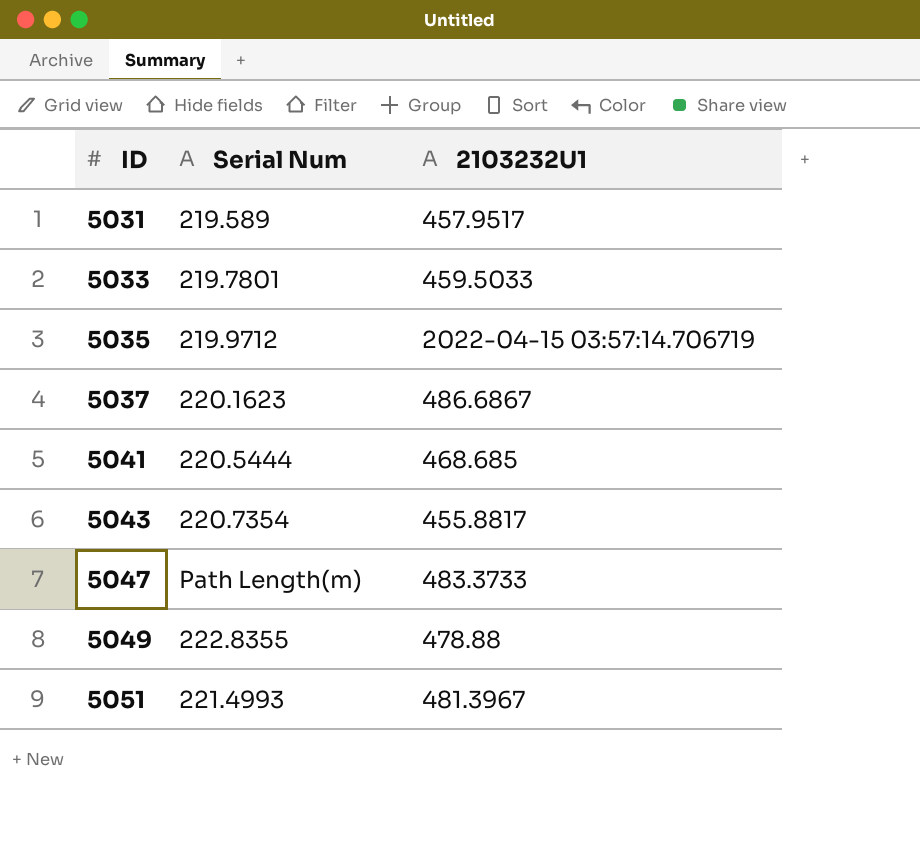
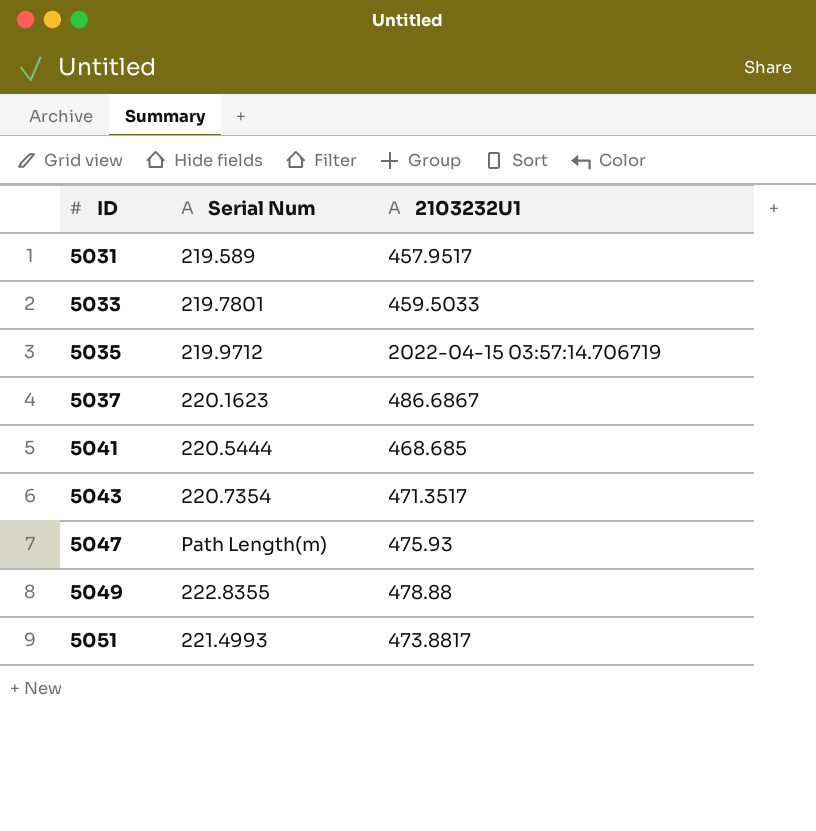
5043 | 2103232U1: 455.8817 -> 471.3517
5047 | 2103232U1: 483.3733 -> 475.93
5051 | 2103232U1: 481.3967 -> 473.8817

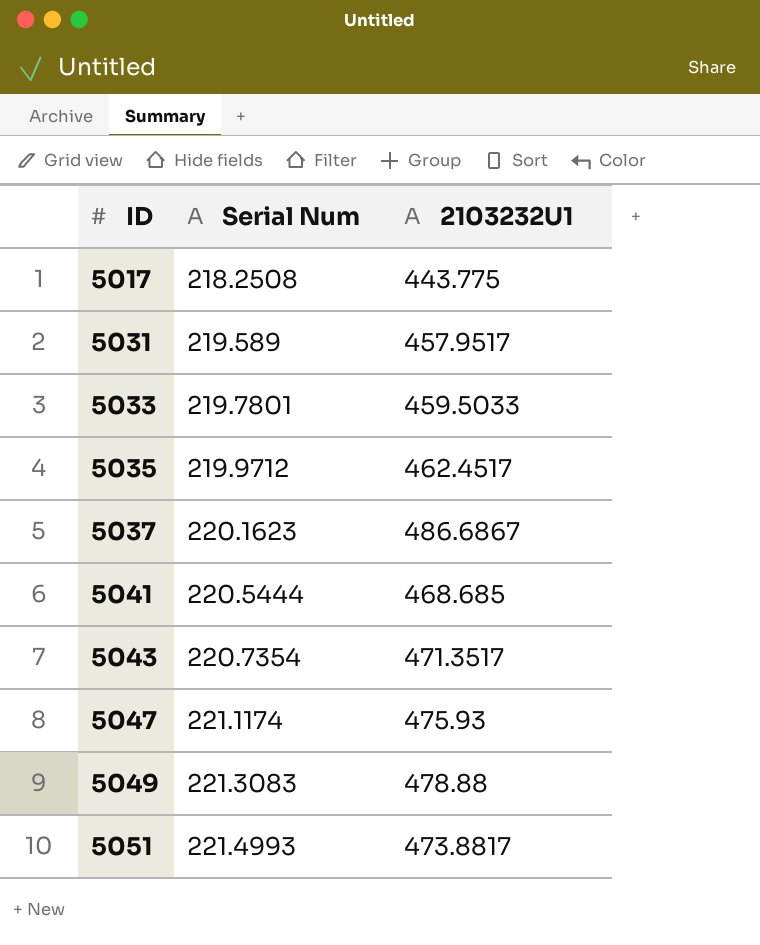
row 5017: none -> 218.2508 | 443.775
5035 | 2103232U1: 2022-04-15 03:57:14.706719 -> 462.4517
5047 | Serial Num: Path Length(m) -> 221.1174
5049 | Serial Num: 222.8355 -> 221.3083

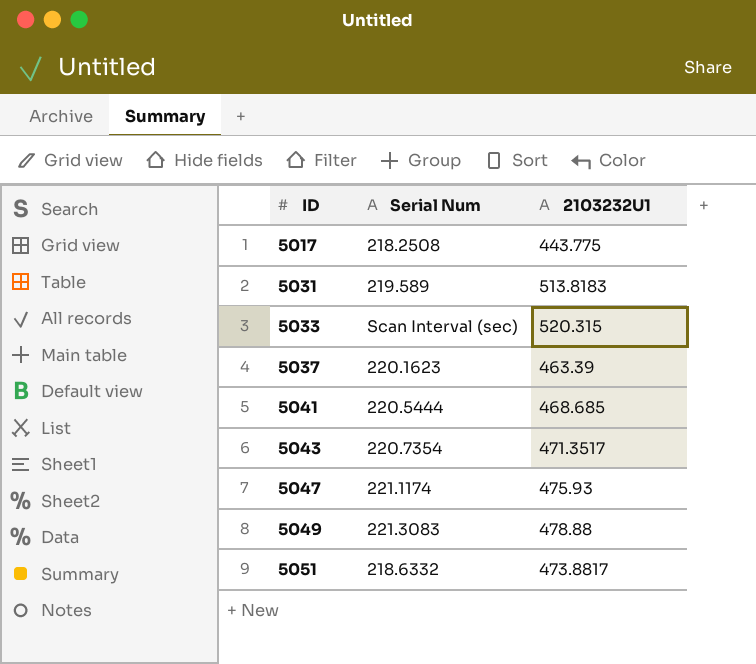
row 5035: 219.9712 | 462.4517 -> none
5031 | 2103232U1: 457.9517 -> 513.8183
5033 | Serial Num: 219.7801 -> Scan Interval (sec)
5033 | 2103232U1: 459.5033 -> 520.315
5037 | 2103232U1: 486.6867 -> 463.39
5051 | Serial Num: 221.4993 -> 218.6332

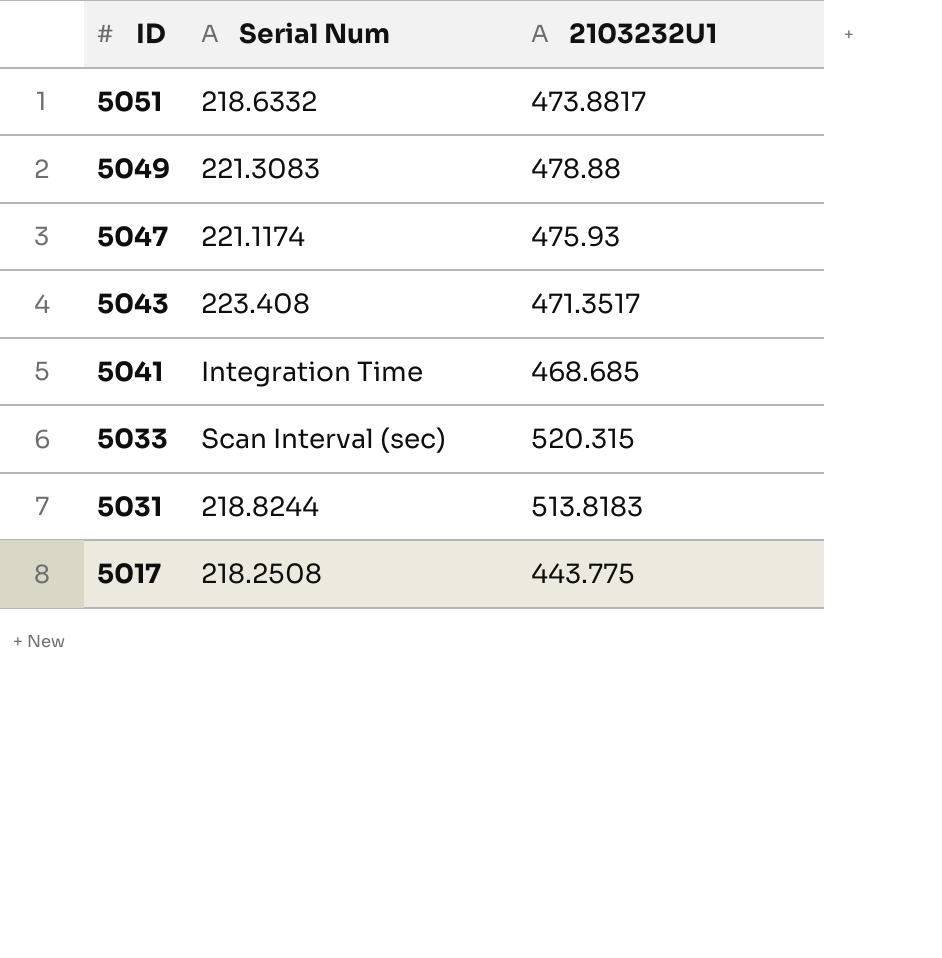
row order: ID ascending -> ID descending
row 5037: 220.1623 | 463.39 -> none
5043 | Serial Num: 220.7354 -> 223.408
5041 | Serial Num: 220.5444 -> Integration Time
5031 | Serial Num: 219.589 -> 218.8244

